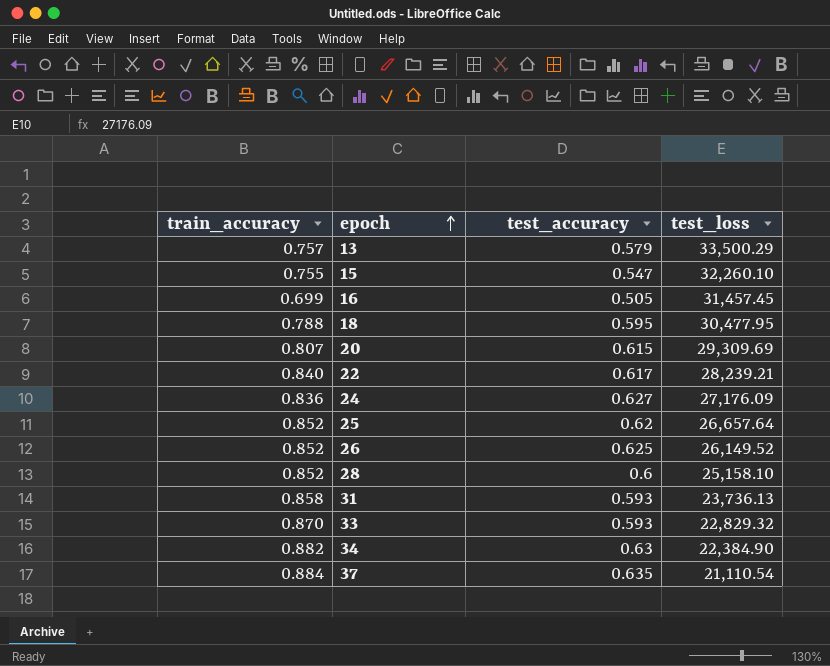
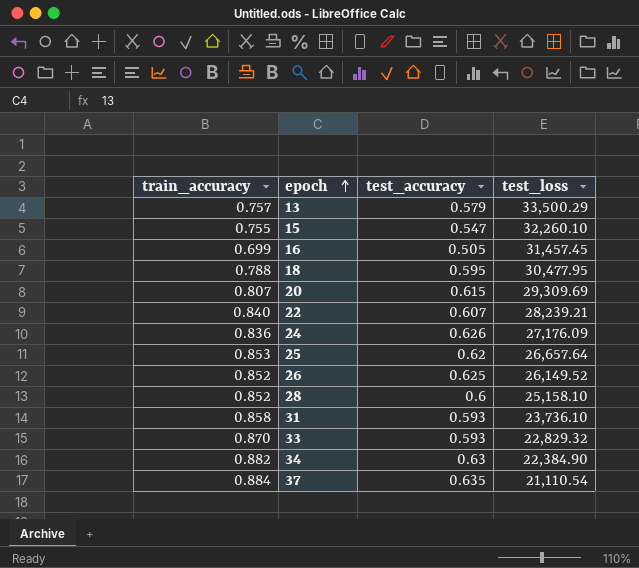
22 | test_accuracy: 0.617 -> 0.607
24 | test_accuracy: 0.627 -> 0.626
25 | train_accuracy: 0.852 -> 0.853
31 | test_loss: 23,736.13 -> 23,736.10

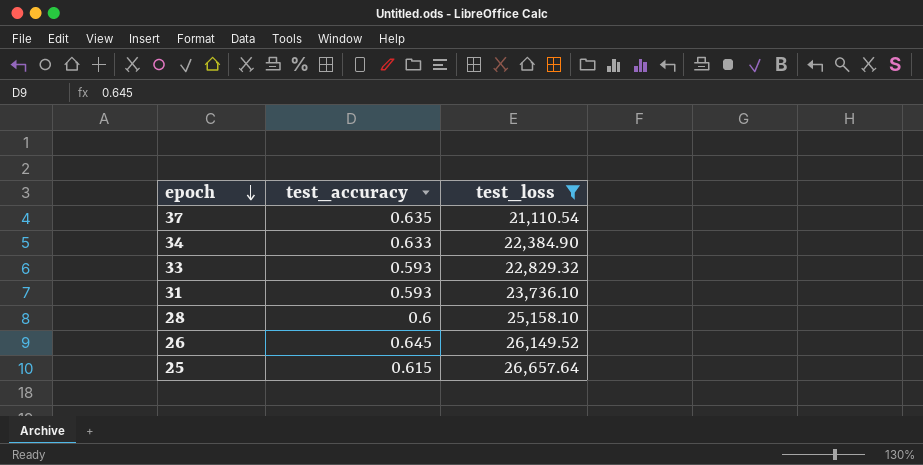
filter: none -> test_loss <= 26,657.64
row order: epoch ascending -> epoch descending
column train_accuracy | position: 1 -> none
34 | test_accuracy: 0.63 -> 0.633
26 | test_accuracy: 0.625 -> 0.645
25 | test_accuracy: 0.62 -> 0.615

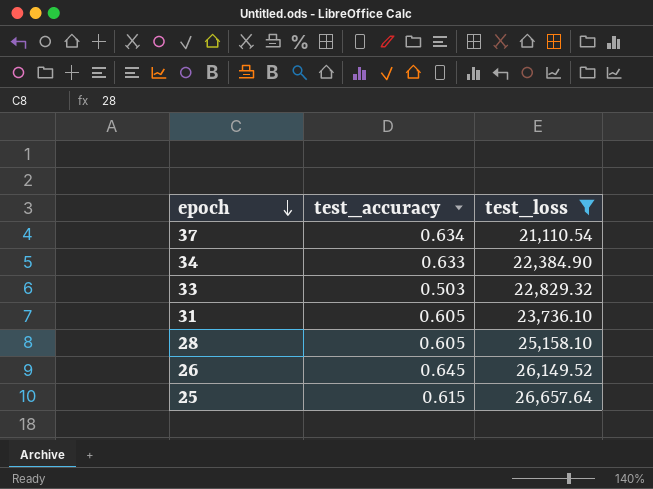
37 | test_accuracy: 0.635 -> 0.634
33 | test_accuracy: 0.593 -> 0.503
31 | test_accuracy: 0.593 -> 0.605
28 | test_accuracy: 0.6 -> 0.605

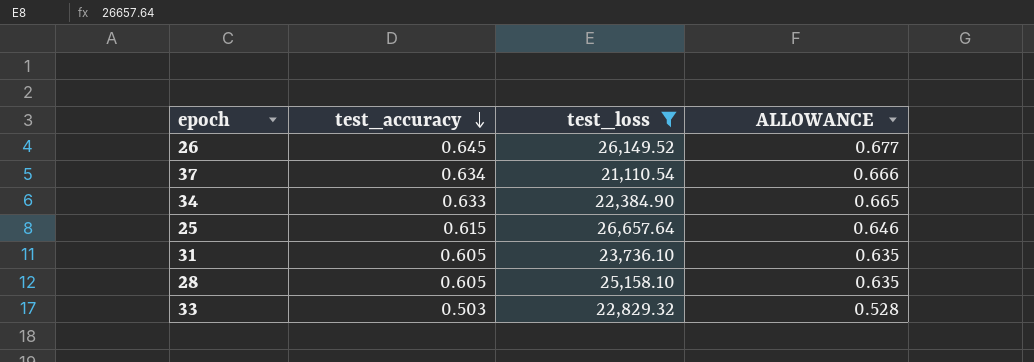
row order: epoch descending -> test_accuracy descending
column ALLOWANCE | formula: none -> [test_accuracy] * 1.05

